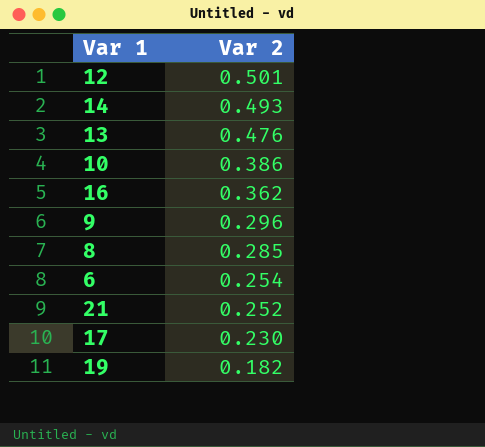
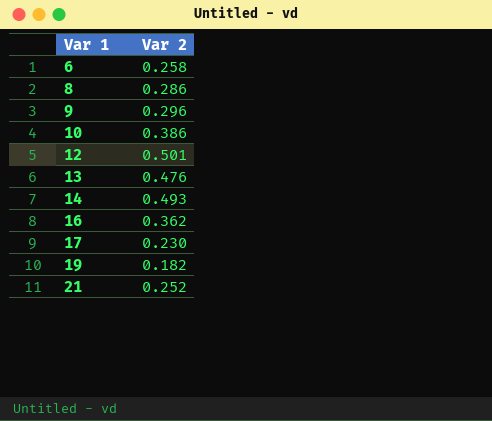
row order: Var 2 descending -> Var 1 ascending
6 | Var 2: 0.254 -> 0.258
8 | Var 2: 0.285 -> 0.286

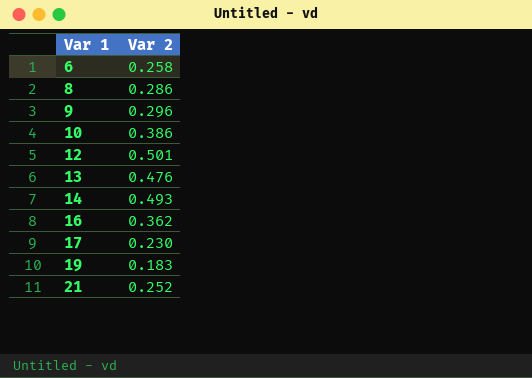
19 | Var 2: 0.182 -> 0.183

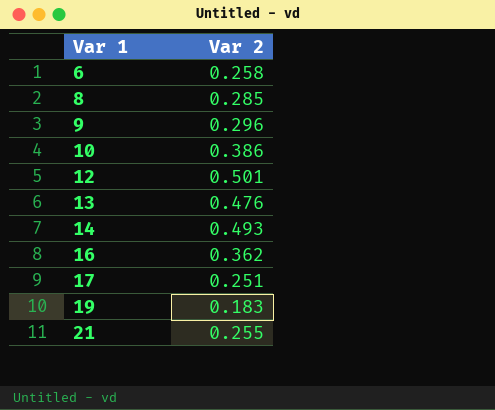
8 | Var 2: 0.286 -> 0.285
17 | Var 2: 0.230 -> 0.251
21 | Var 2: 0.252 -> 0.255

